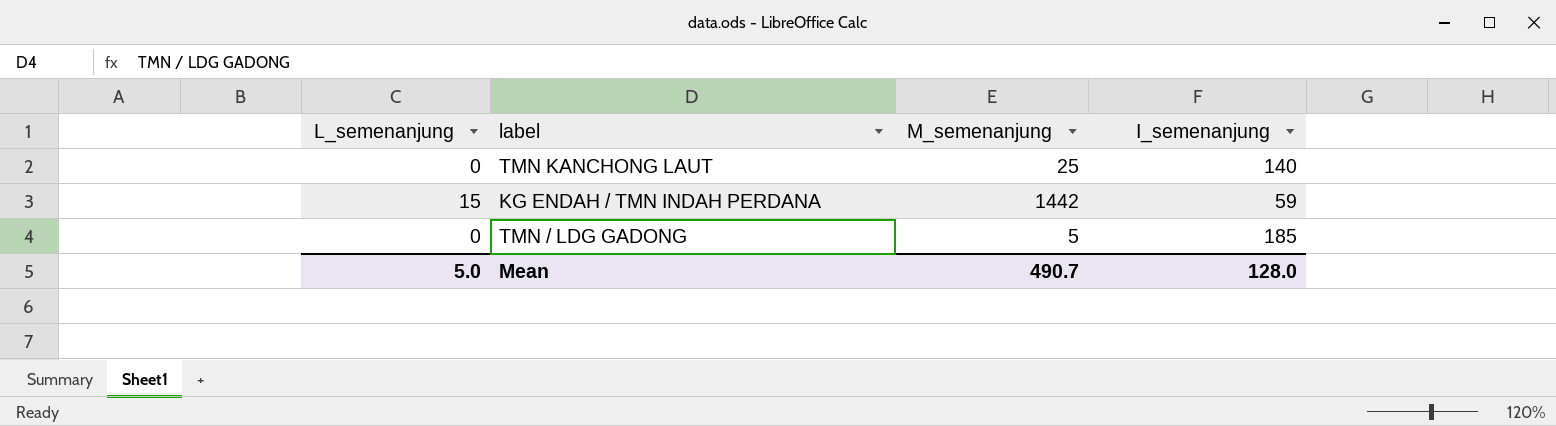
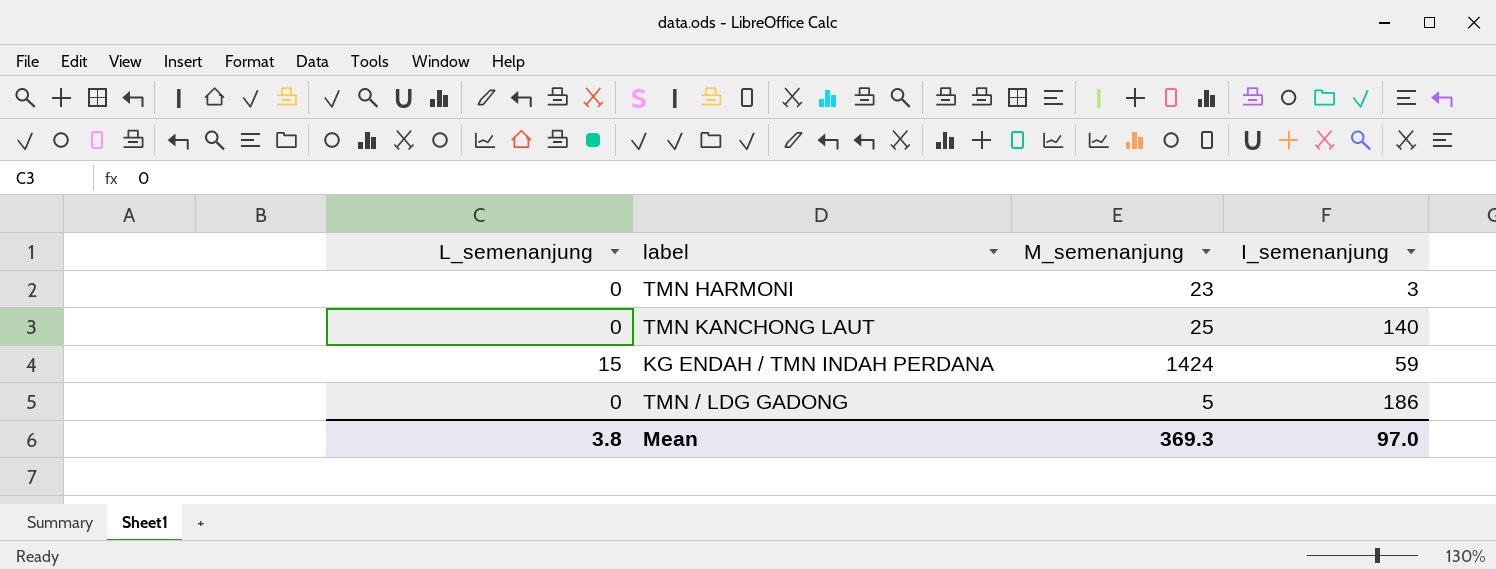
row TMN HARMONI: none -> 0 | 23 | 3
KG ENDAH / TMN INDAH PERDANA | M_semenanjung: 1442 -> 1424
TMN / LDG GADONG | I_semenanjung: 185 -> 186
Mean | L_semenanjung: 5.0 -> 3.8
Mean | M_semenanjung: 490.7 -> 369.3
Mean | I_semenanjung: 128.0 -> 97.0

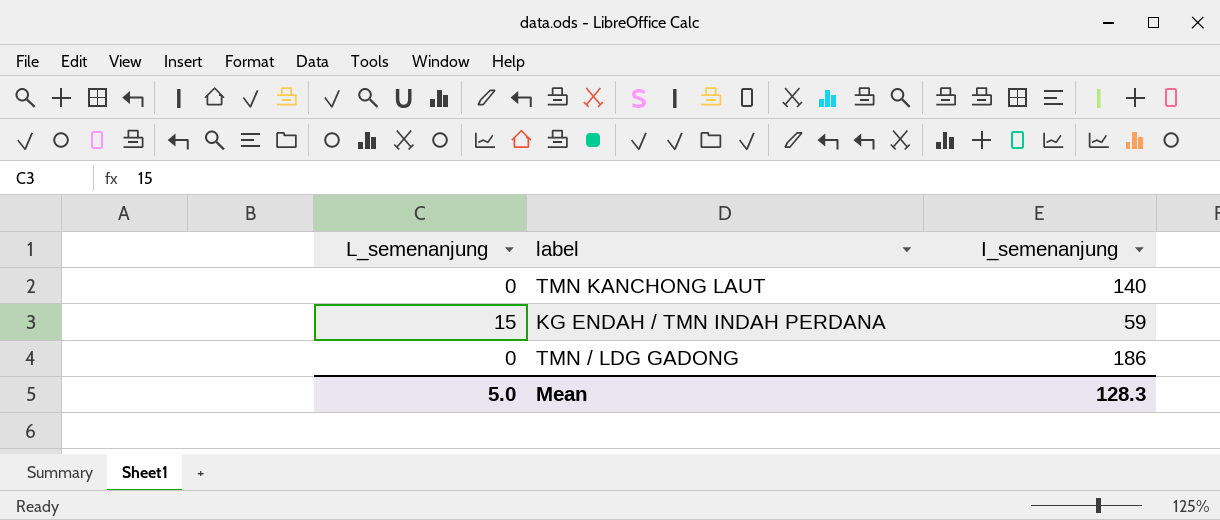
column M_semenanjung | position: 3 -> none
row TMN HARMONI: 0 | 23 | 3 -> none
Mean | L_semenanjung: 3.8 -> 5.0
Mean | I_semenanjung: 97.0 -> 128.3

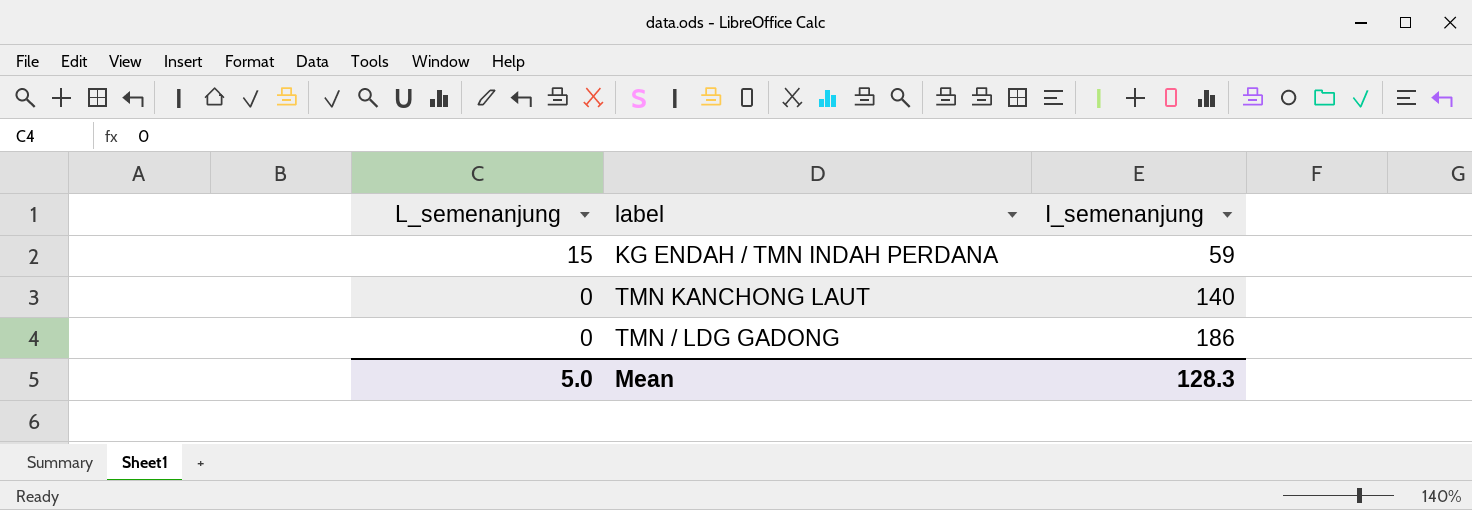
row order: none -> L_semenanjung descending

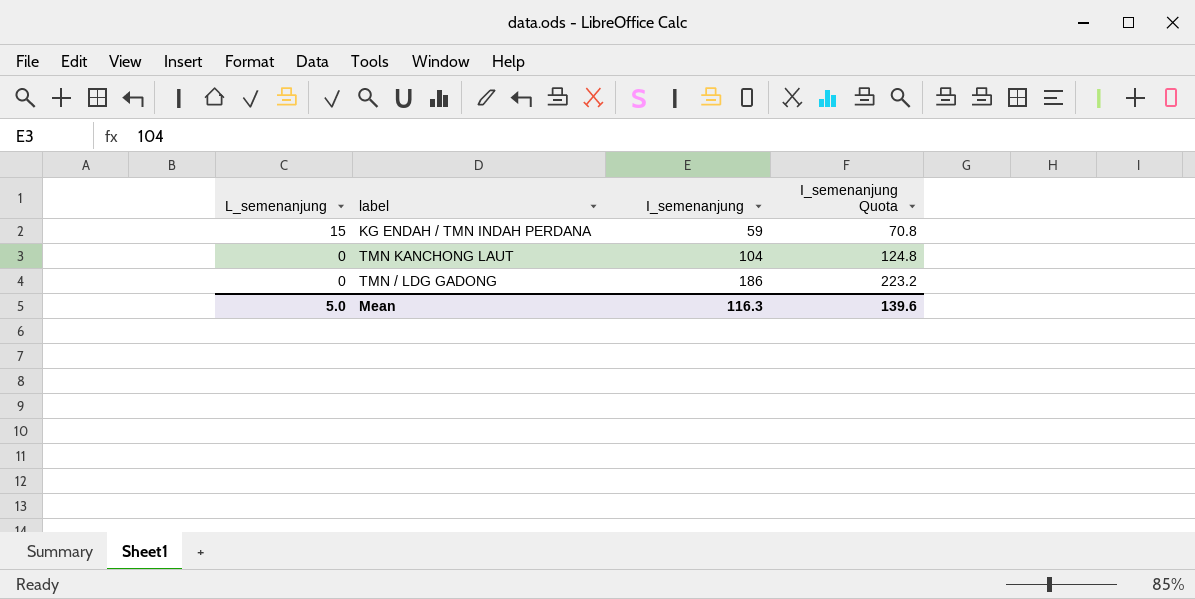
column I_semenanjung Quota | formula: none -> [I_semenanjung] * 1.2
TMN KANCHONG LAUT | I_semenanjung: 140 -> 104
Mean | I_semenanjung: 128.3 -> 116.3

